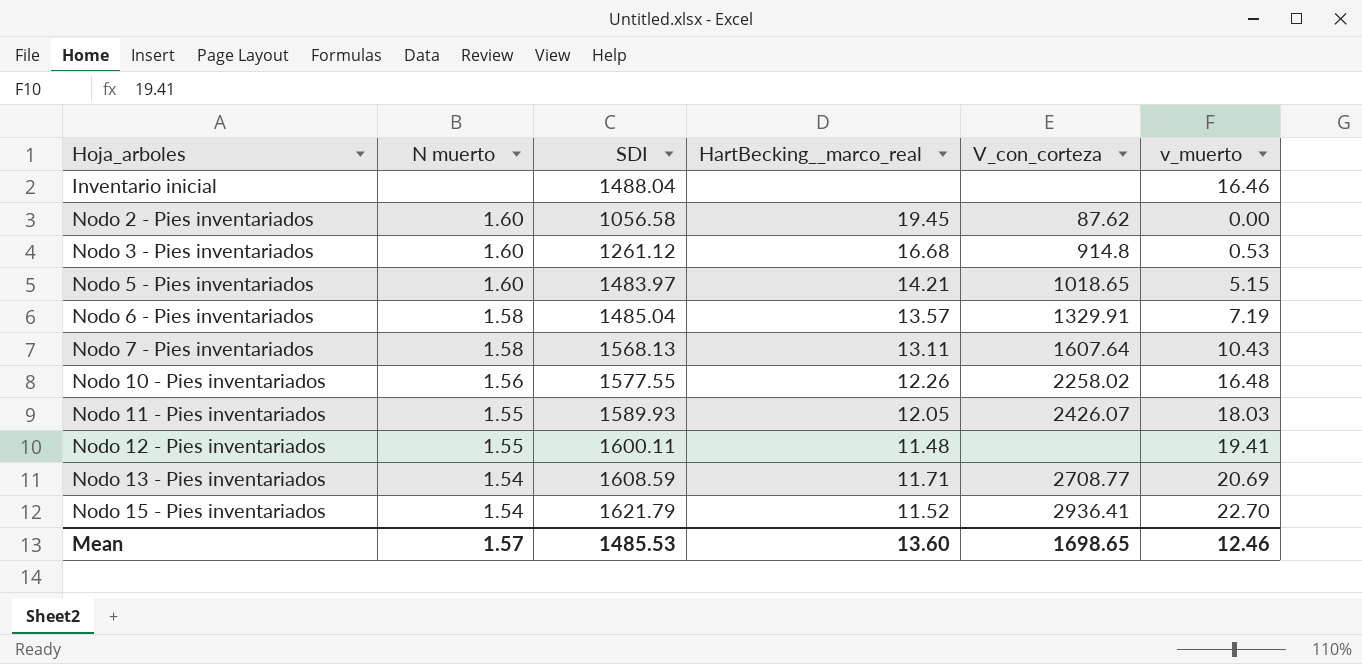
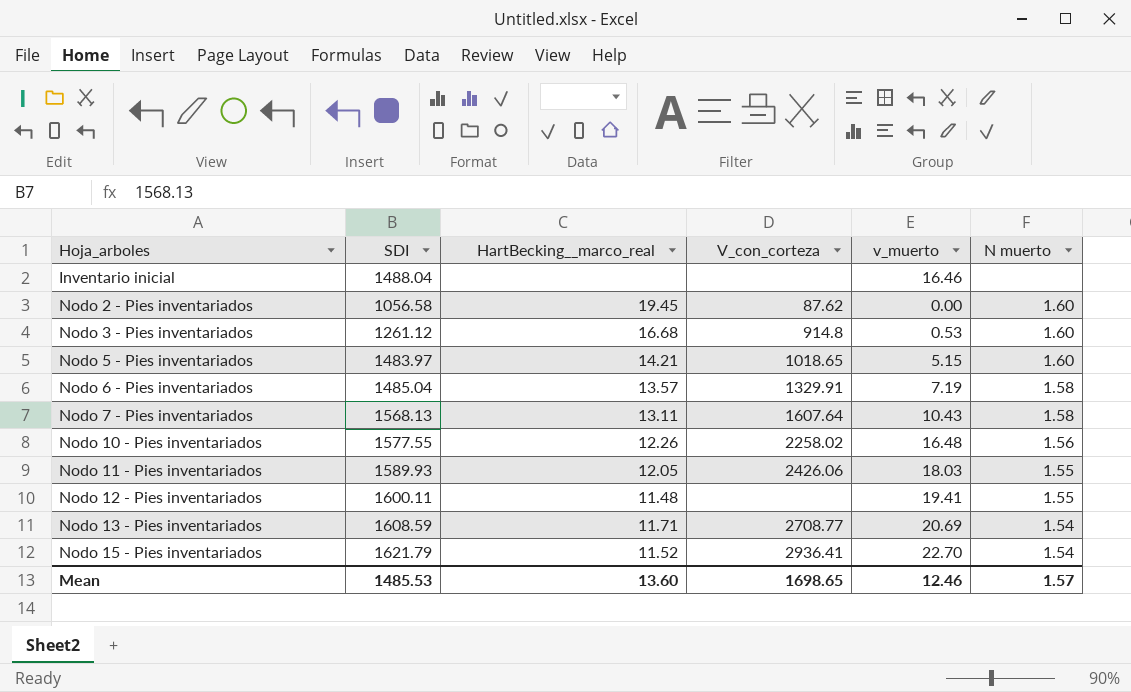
column N muerto | position: 2 -> 6
Nodo 11 - Pies inventariados | V_con_corteza: 2426.07 -> 2426.06

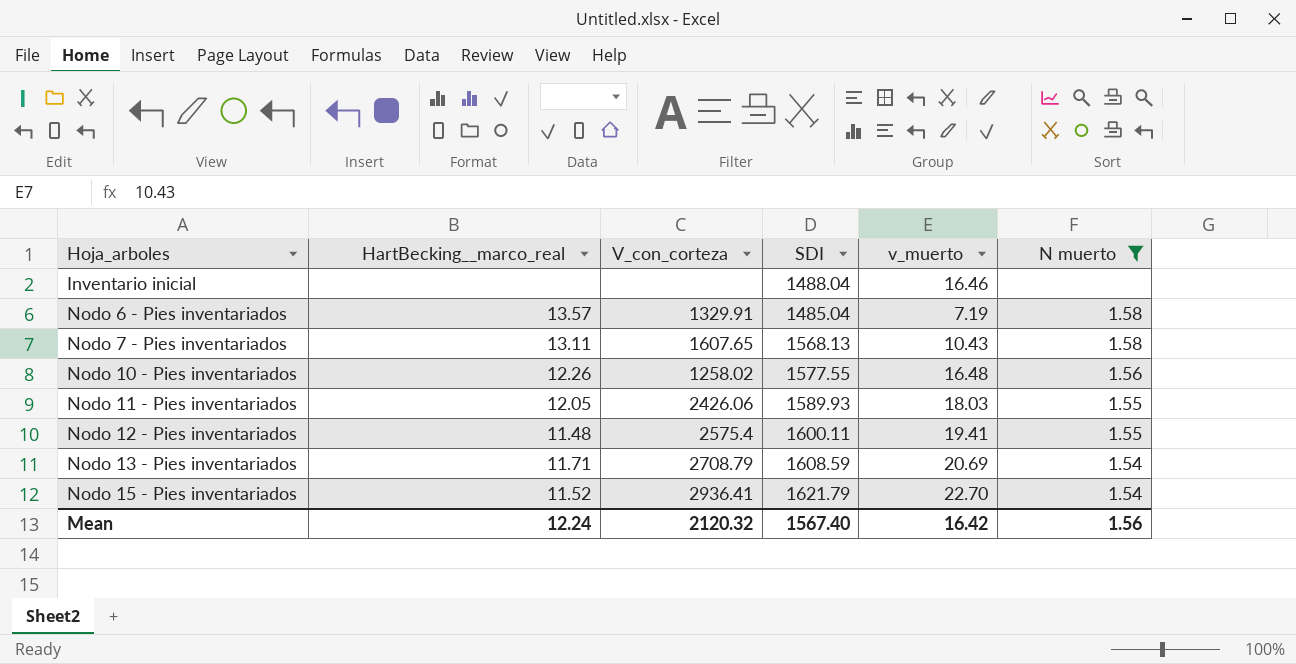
filter: none -> N muerto != 1.60
column SDI | position: 2 -> 4
Nodo 7 - Pies inventariados | V_con_corteza: 1607.64 -> 1607.65
Nodo 10 - Pies inventariados | V_con_corteza: 2258.02 -> 1258.02
Nodo 12 - Pies inventariados | V_con_corteza: none -> 2575.4
Nodo 13 - Pies inventariados | V_con_corteza: 2708.77 -> 2708.79
Mean | HartBecking__marco_real: 13.60 -> 12.24
Mean | V_con_corteza: 1698.65 -> 2120.32
Mean | SDI: 1485.53 -> 1567.40
Mean | v_muerto: 12.46 -> 16.42
Mean | N muerto: 1.57 -> 1.56

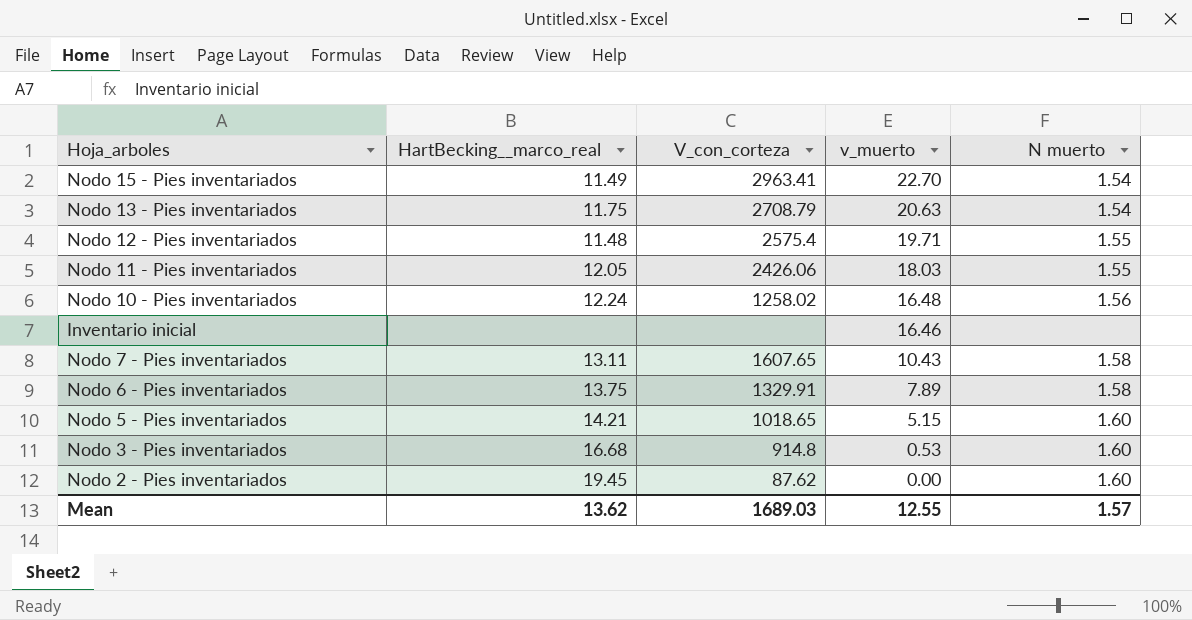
filter: N muerto != 1.60 -> none
row order: Hoja_arboles ascending -> v_muerto descending
column SDI | position: 4 -> none
Nodo 15 - Pies inventariados | HartBecking__marco_real: 11.52 -> 11.49
Nodo 15 - Pies inventariados | V_con_corteza: 2936.41 -> 2963.41
Nodo 13 - Pies inventariados | HartBecking__marco_real: 11.71 -> 11.75
Nodo 13 - Pies inventariados | v_muerto: 20.69 -> 20.63
Nodo 12 - Pies inventariados | v_muerto: 19.41 -> 19.71
Nodo 10 - Pies inventariados | HartBecking__marco_real: 12.26 -> 12.24
Nodo 6 - Pies inventariados | HartBecking__marco_real: 13.57 -> 13.75
Nodo 6 - Pies inventariados | v_muerto: 7.19 -> 7.89
Mean | HartBecking__marco_real: 12.24 -> 13.62
Mean | V_con_corteza: 2120.32 -> 1689.03
Mean | v_muerto: 16.42 -> 12.55
Mean | N muerto: 1.56 -> 1.57

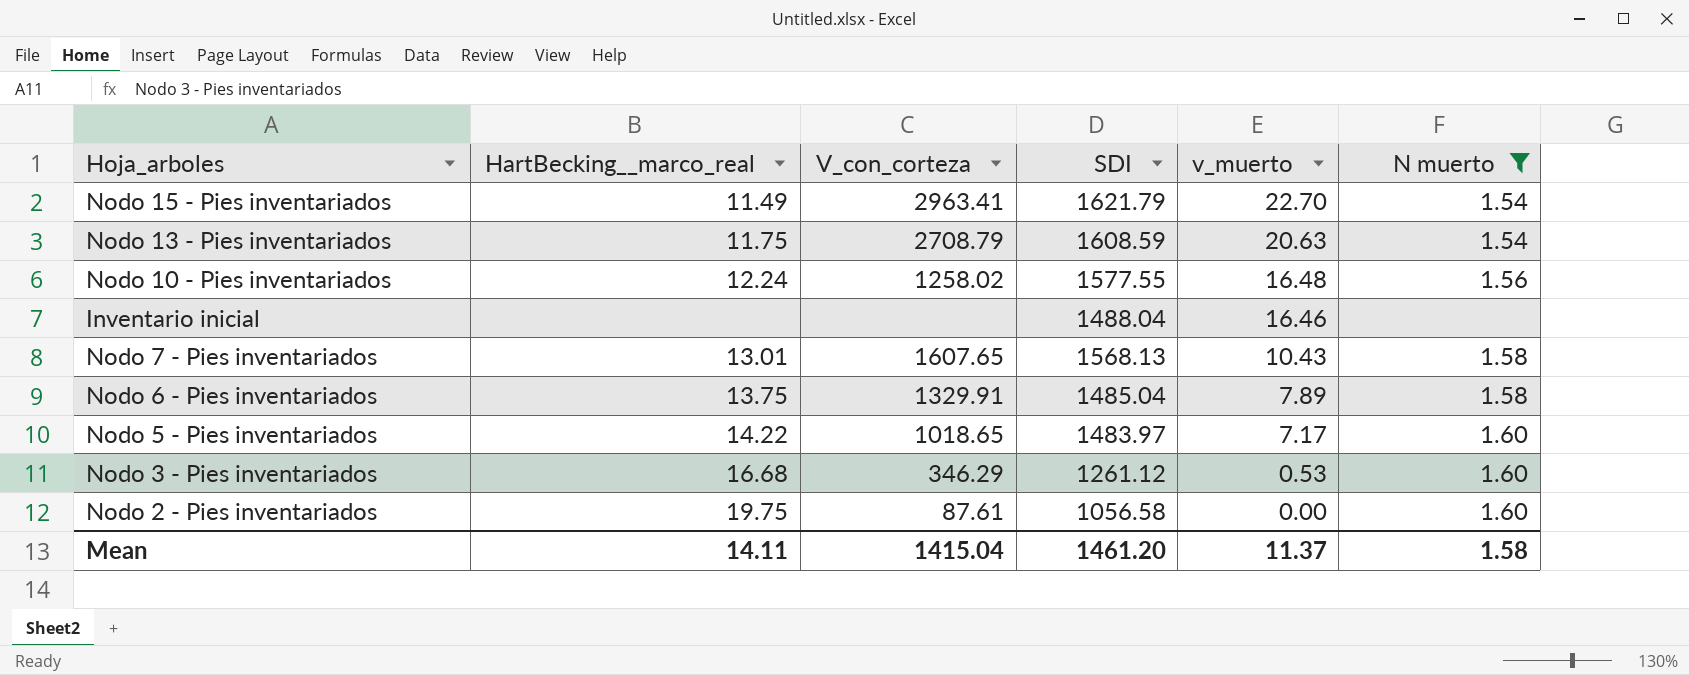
filter: none -> N muerto != 1.55
column SDI | position: none -> 4
Nodo 7 - Pies inventariados | HartBecking__marco_real: 13.11 -> 13.01
Nodo 5 - Pies inventariados | HartBecking__marco_real: 14.21 -> 14.22
Nodo 5 - Pies inventariados | v_muerto: 5.15 -> 7.17
Nodo 3 - Pies inventariados | V_con_corteza: 914.8 -> 346.29
Nodo 2 - Pies inventariados | HartBecking__marco_real: 19.45 -> 19.75
Nodo 2 - Pies inventariados | V_con_corteza: 87.62 -> 87.61
Mean | HartBecking__marco_real: 13.62 -> 14.11
Mean | V_con_corteza: 1689.03 -> 1415.04
Mean | v_muerto: 12.55 -> 11.37
Mean | N muerto: 1.57 -> 1.58

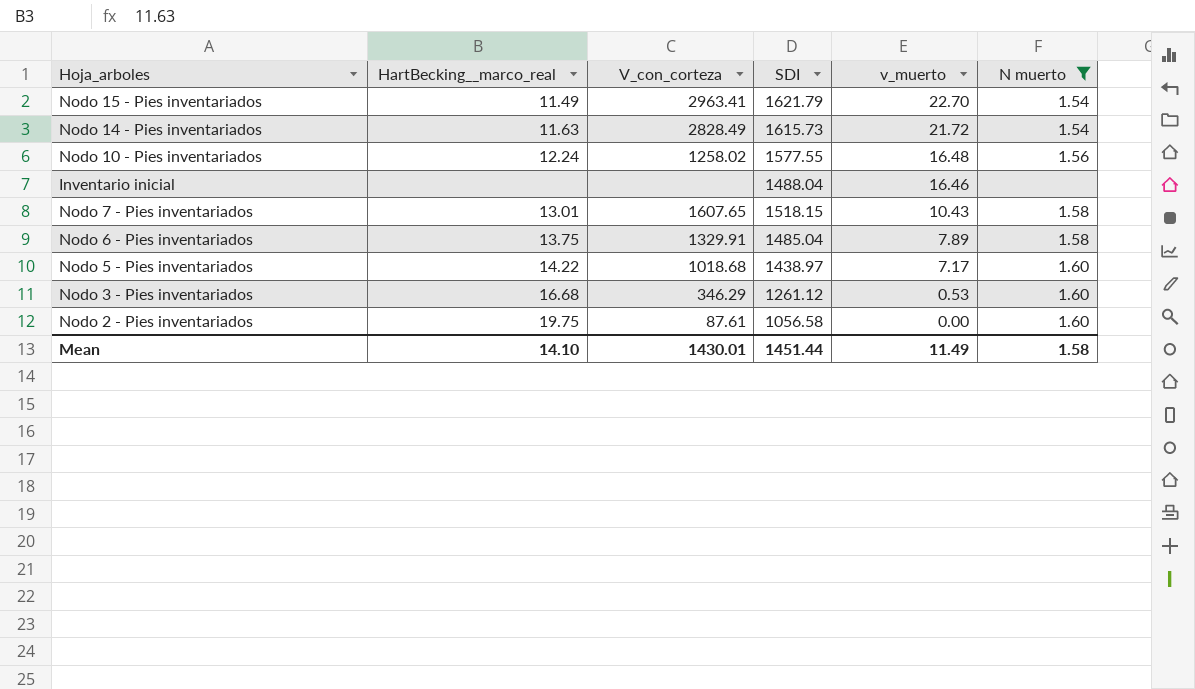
row Nodo 13 - Pies inventariados: 11.75 | 2708.79 | 1608.59 | 20.63 | 1.54 -> none
row Nodo 14 - Pies inventariados: none -> 11.63 | 2828.49 | 1615.73 | 21.72 | 1.54
Nodo 7 - Pies inventariados | SDI: 1568.13 -> 1518.15
Nodo 5 - Pies inventariados | V_con_corteza: 1018.65 -> 1018.68
Nodo 5 - Pies inventariados | SDI: 1483.97 -> 1438.97
Mean | HartBecking__marco_real: 14.11 -> 14.10
Mean | V_con_corteza: 1415.04 -> 1430.01
Mean | SDI: 1461.20 -> 1451.44
Mean | v_muerto: 11.37 -> 11.49

